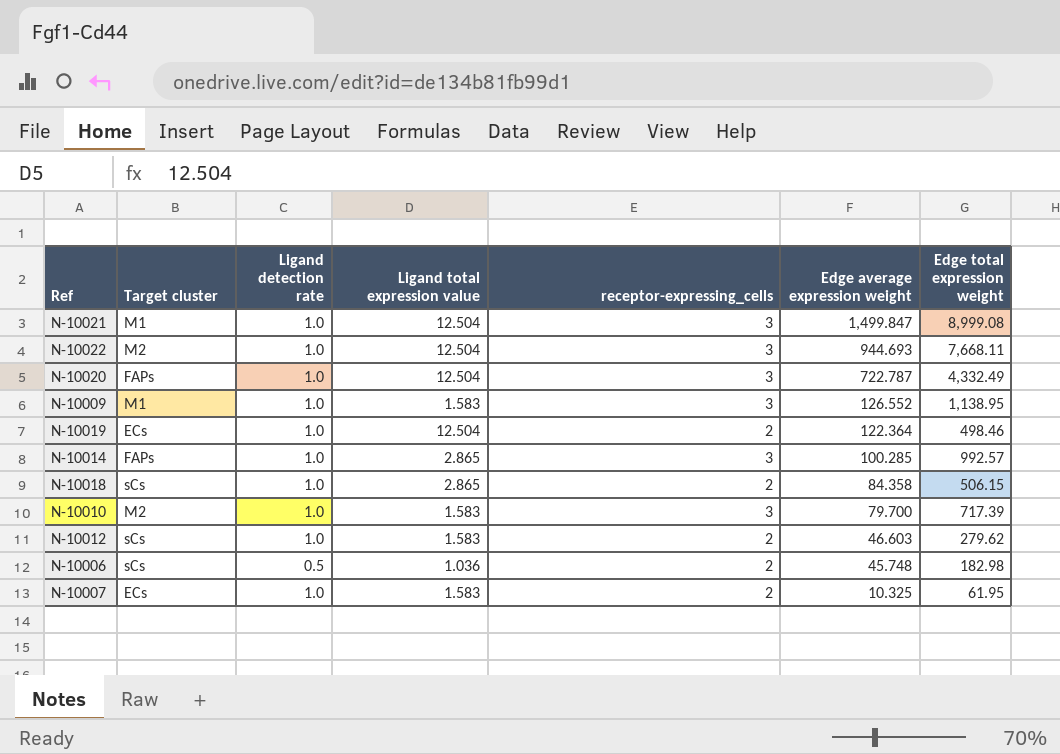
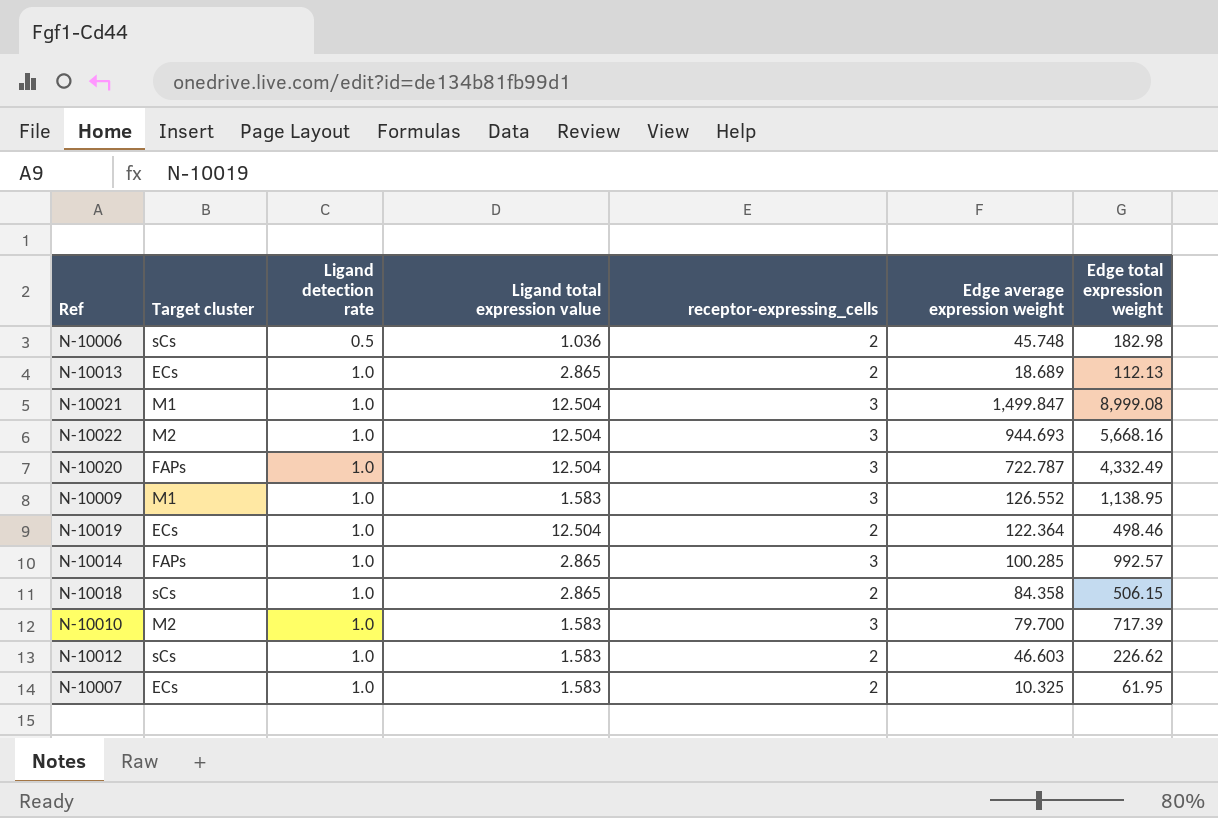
row order: Edge average expression weight descending -> Ligand detection rate ascending
row N-10013: none -> ECs | 1.0 | 2.865 | 2 | 18.689 | 112.13
N-10022 | Edge total expression weight: 7,668.11 -> 5,668.16
N-10012 | Edge total expression weight: 279.62 -> 226.62

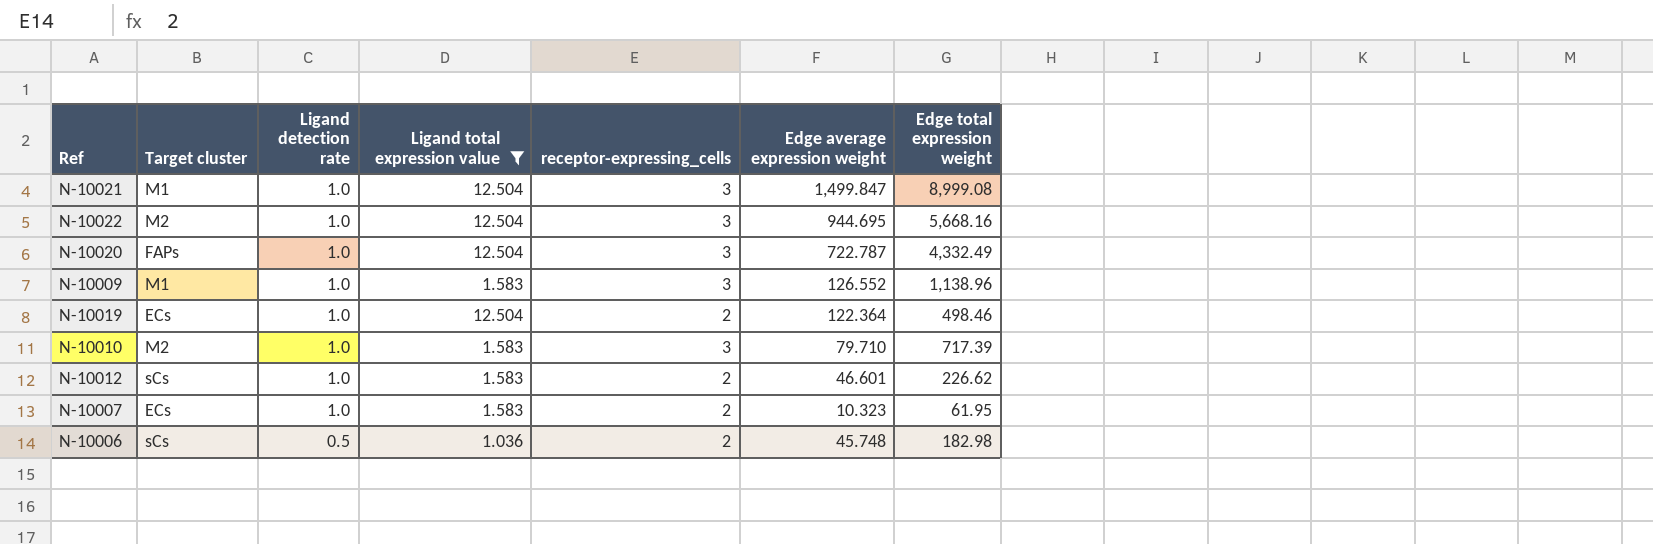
filter: none -> Ligand total expression value != 2.865
row order: Ligand detection rate ascending -> Ligand detection rate descending
N-10022 | Edge average expression weight: 944.693 -> 944.695
N-10009 | Edge total expression weight: 1,138.95 -> 1,138.96
N-10010 | Edge average expression weight: 79.700 -> 79.710
N-10012 | Edge average expression weight: 46.603 -> 46.601
N-10007 | Edge average expression weight: 10.325 -> 10.323

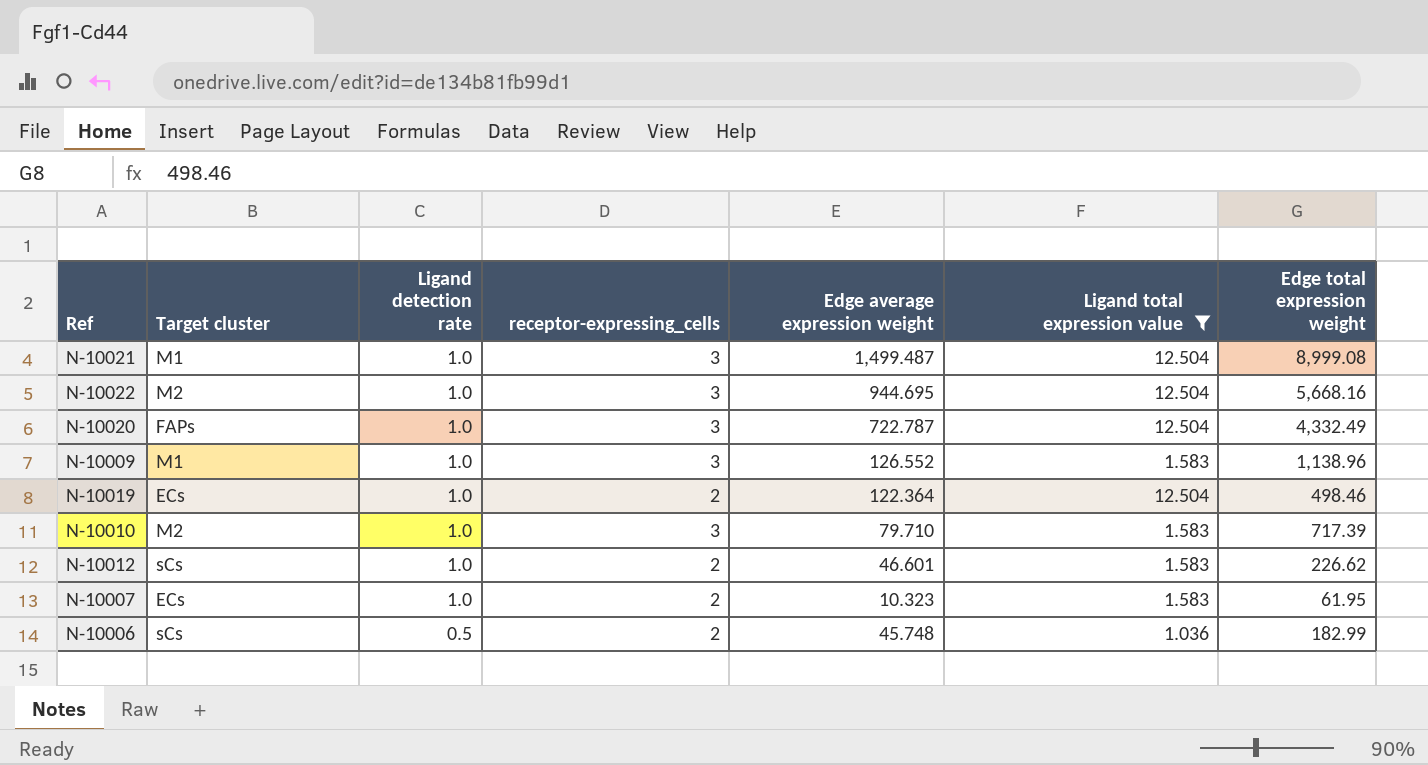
column Ligand total expression value | position: 4 -> 6
N-10021 | Edge average expression weight: 1,499.847 -> 1,499.487
N-10006 | Edge total expression weight: 182.98 -> 182.99

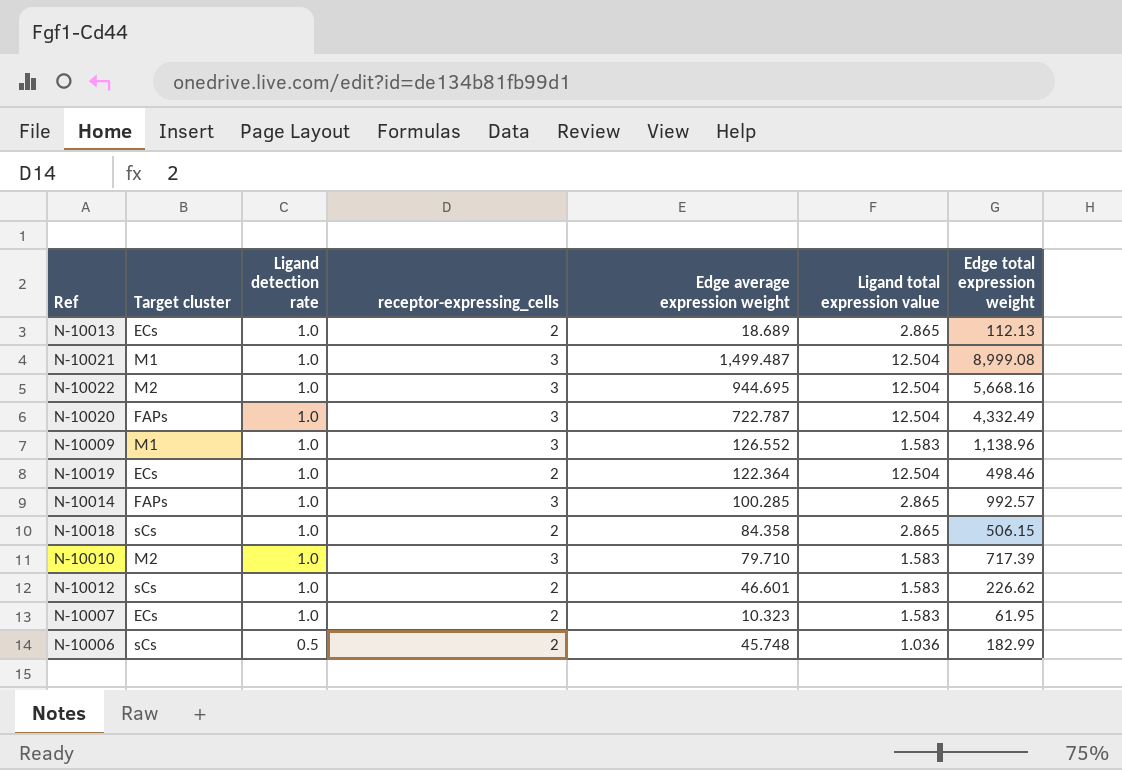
filter: Ligand total expression value != 2.865 -> none

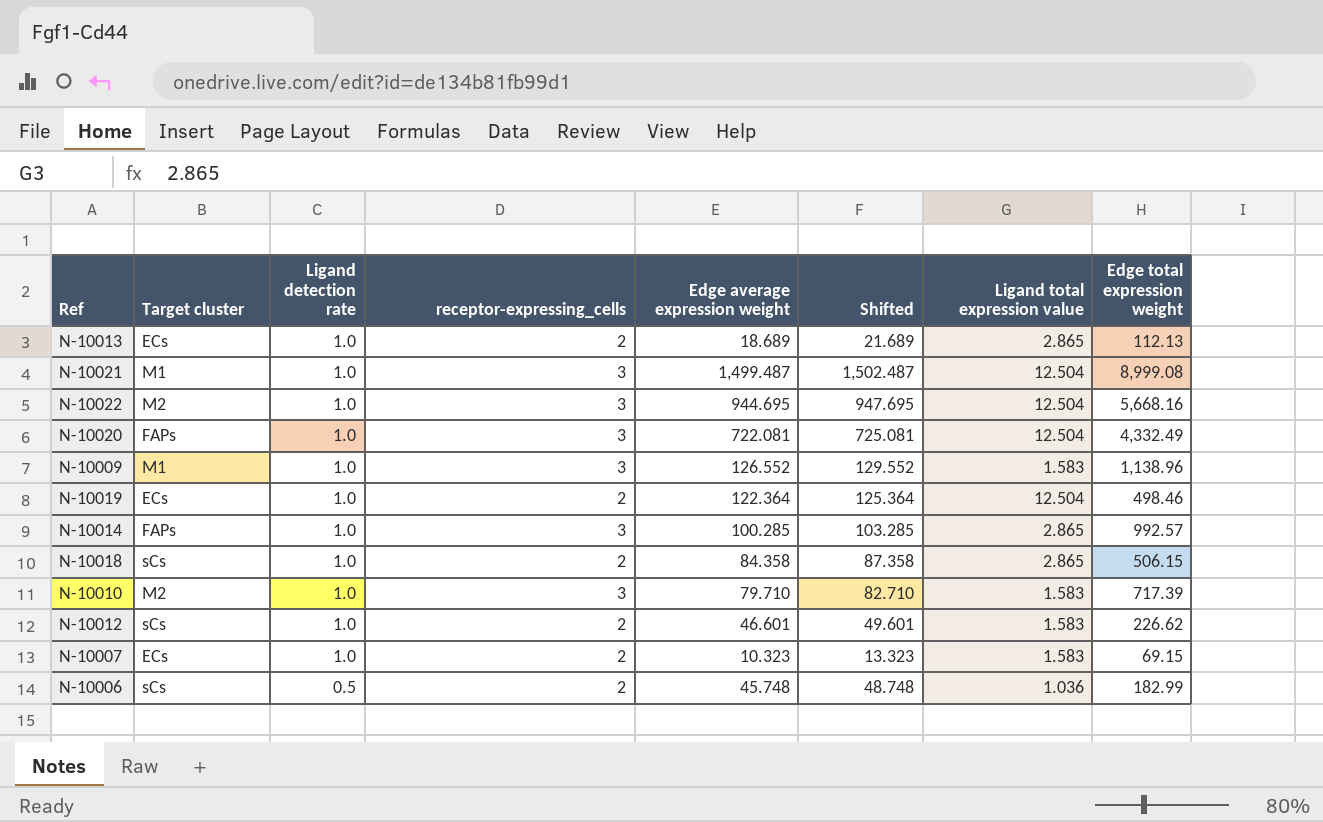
column Shifted | formula: none -> [Edge average expression weight] + 3
N-10020 | Edge average expression weight: 722.787 -> 722.081
N-10007 | Edge total expression weight: 61.95 -> 69.15

